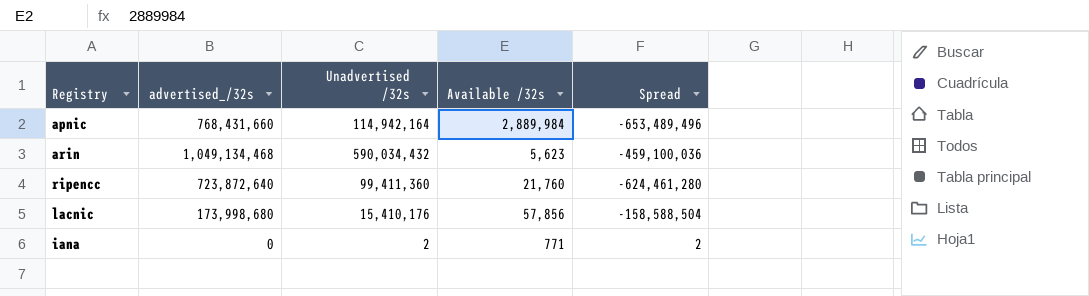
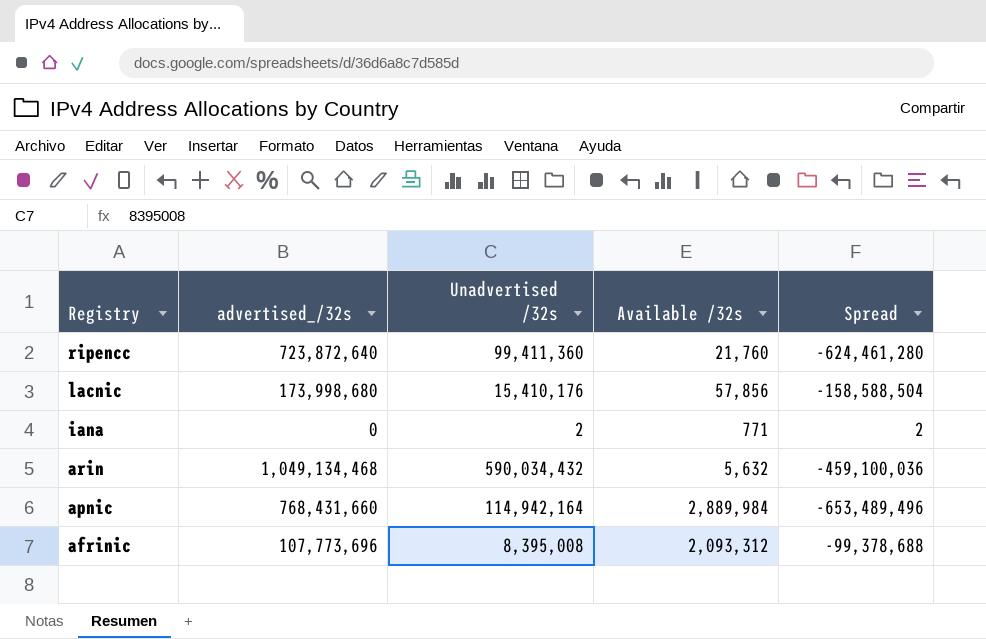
row order: none -> Registry descending
arin | Available /32s: 5,623 -> 5,632
row afrinic: none -> 107,773,696 | 8,395,008 | 2,093,312 | -99,378,688

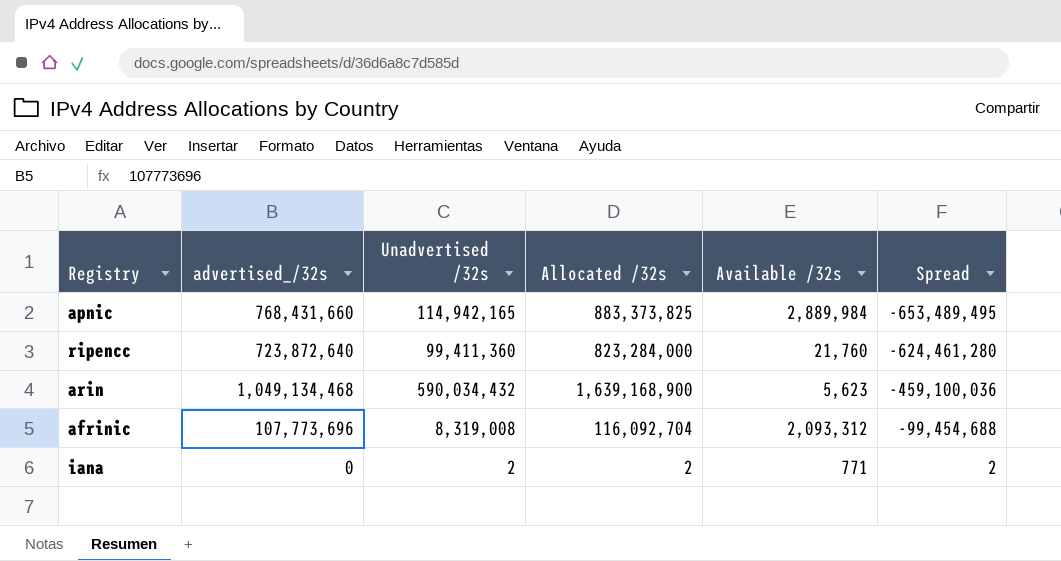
row order: Registry descending -> Spread ascending
column Allocated /32s | formula: none -> [advertised_/32s] + [Unadvertised /32s]
row lacnic: 173,998,680 | 15,410,176 | 57,856 | -158,588,504 -> none
apnic | Unadvertised /32s: 114,942,164 -> 114,942,165
apnic | Spread: -653,489,496 -> -653,489,495
arin | Available /32s: 5,632 -> 5,623
afrinic | Unadvertised /32s: 8,395,008 -> 8,319,008
afrinic | Spread: -99,378,688 -> -99,454,688

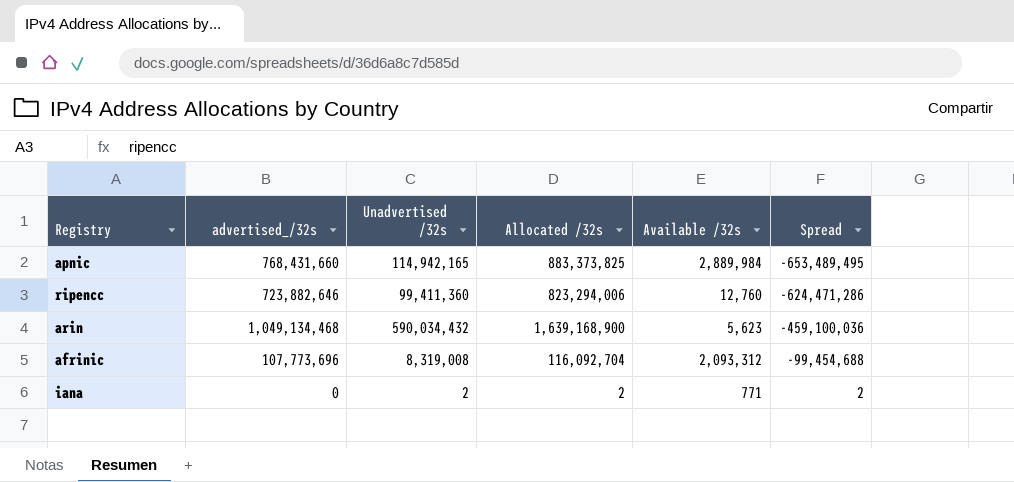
ripencc | advertised_/32s: 723,872,640 -> 723,882,646
ripencc | Allocated /32s: 823,284,000 -> 823,294,006
ripencc | Available /32s: 21,760 -> 12,760
ripencc | Spread: -624,461,280 -> -624,471,286

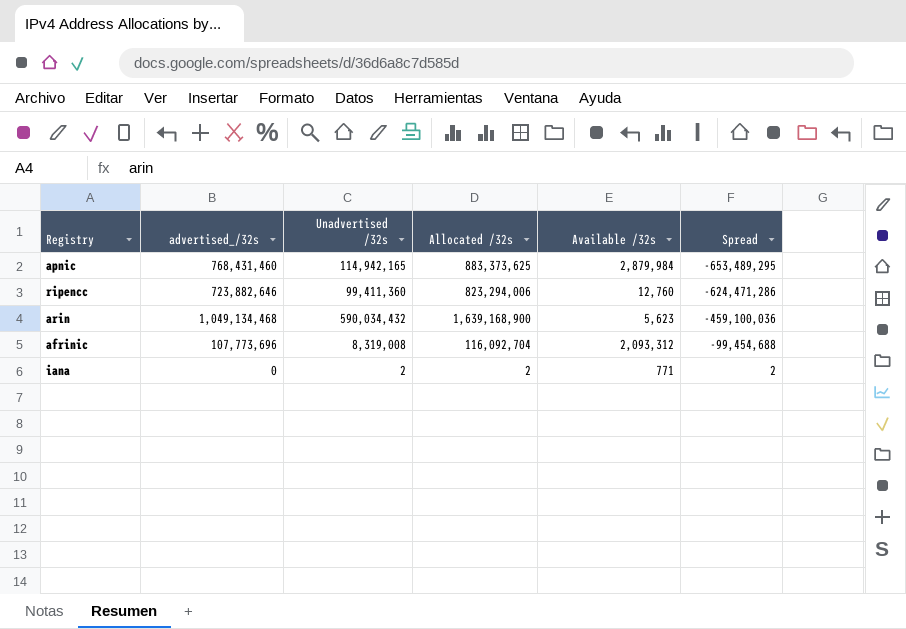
apnic | advertised_/32s: 768,431,660 -> 768,431,460
apnic | Allocated /32s: 883,373,825 -> 883,373,625
apnic | Available /32s: 2,889,984 -> 2,879,984
apnic | Spread: -653,489,495 -> -653,489,295

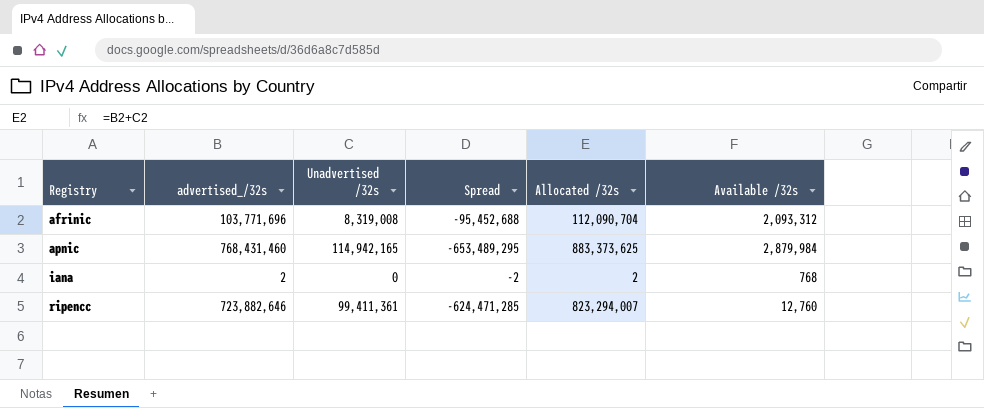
row order: Spread ascending -> Registry ascending
column Spread | position: 6 -> 4
row arin: 1,049,134,468 | 590,034,432 | 1,639,168,900 | 5,623 | -459,100,036 -> none
afrinic | advertised_/32s: 107,773,696 -> 103,771,696
afrinic | Spread: -99,454,688 -> -95,452,688
afrinic | Allocated /32s: 116,092,704 -> 112,090,704
iana | advertised_/32s: 0 -> 2
iana | Unadvertised /32s: 2 -> 0
iana | Spread: 2 -> -2
iana | Available /32s: 771 -> 768
ripencc | Unadvertised /32s: 99,411,360 -> 99,411,361
ripencc | Spread: -624,471,286 -> -624,471,285
ripencc | Allocated /32s: 823,294,006 -> 823,294,007

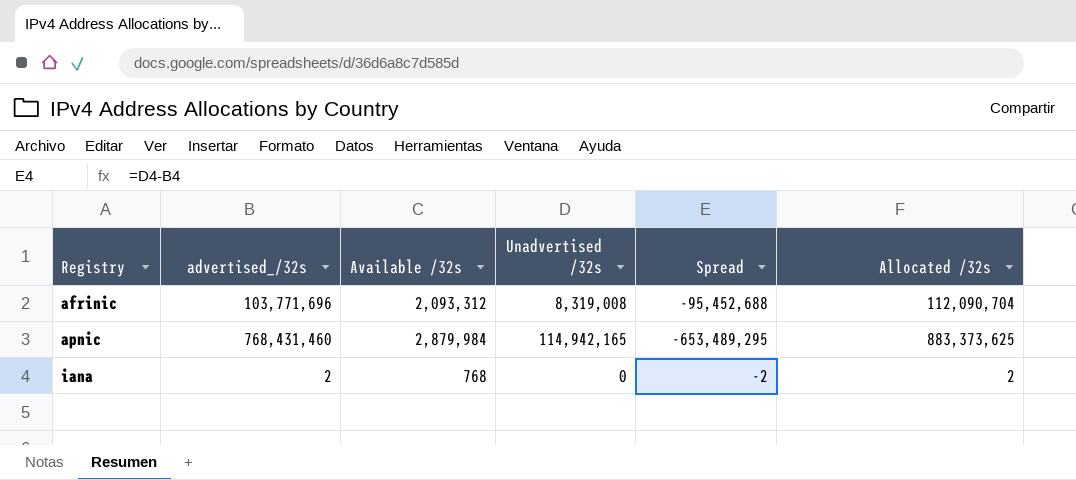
column Available /32s | position: 6 -> 3
row ripencc: 723,882,646 | 99,411,361 | -624,471,285 | 823,294,007 | 12,760 -> none

